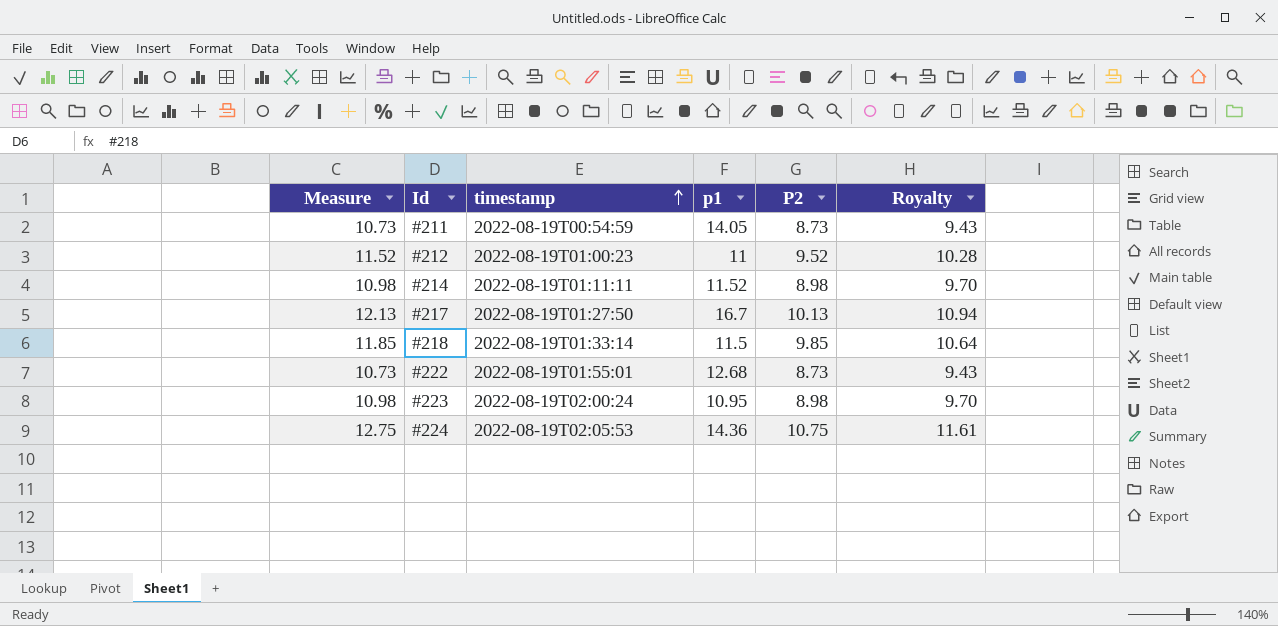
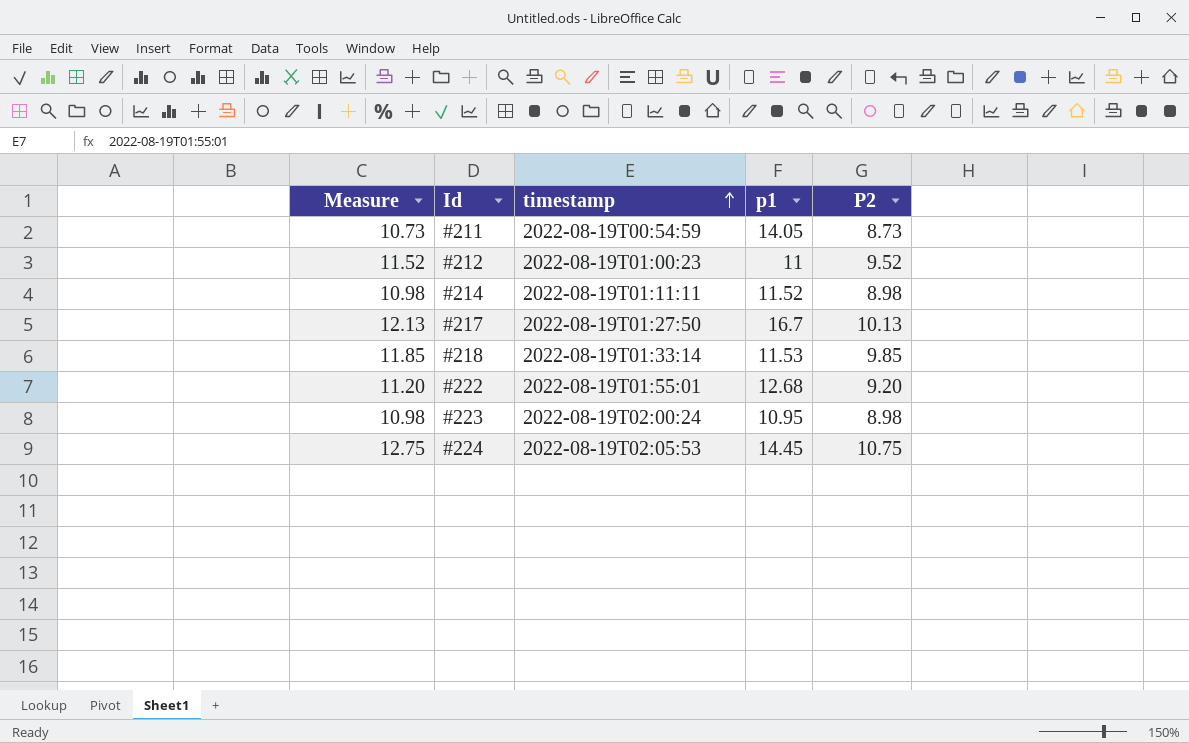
column Royalty | formula: [P2] * 1.08 -> none
#218 | p1: 11.5 -> 11.53
#222 | Measure: 10.73 -> 11.20
#222 | P2: 8.73 -> 9.20
#224 | p1: 14.36 -> 14.45

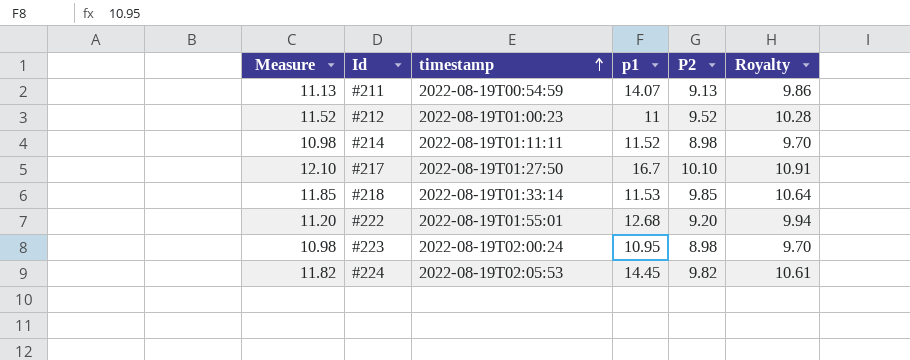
column Royalty | formula: none -> [P2] * 1.08
#211 | Measure: 10.73 -> 11.13
#211 | p1: 14.05 -> 14.07
#211 | P2: 8.73 -> 9.13
#217 | Measure: 12.13 -> 12.10
#217 | P2: 10.13 -> 10.10
#224 | Measure: 12.75 -> 11.82
#224 | P2: 10.75 -> 9.82

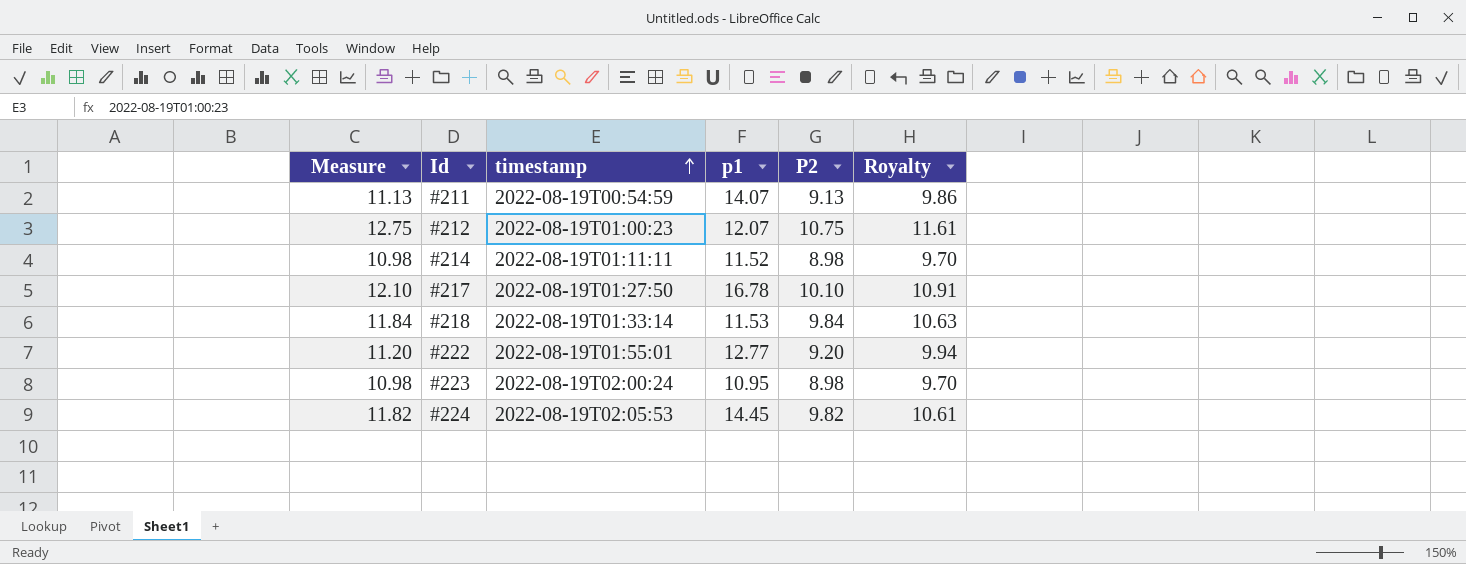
#212 | Measure: 11.52 -> 12.75
#212 | p1: 11 -> 12.07
#212 | P2: 9.52 -> 10.75
#212 | Royalty: 10.28 -> 11.61
#217 | p1: 16.7 -> 16.78
#218 | Measure: 11.85 -> 11.84
#218 | P2: 9.85 -> 9.84
#218 | Royalty: 10.64 -> 10.63
#222 | p1: 12.68 -> 12.77

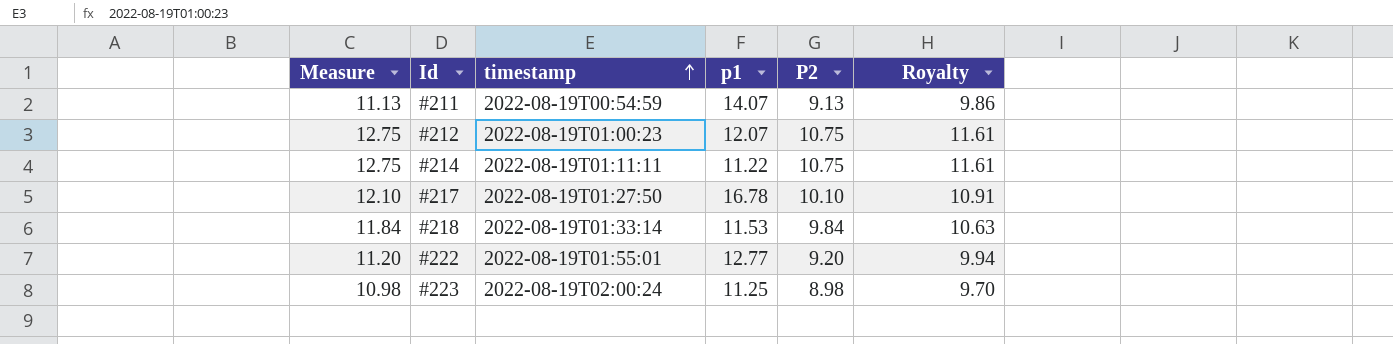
row #224: 11.82 | 2022-08-19T02:05:53 | 14.45 | 9.82 | 10.61 -> none
#214 | Measure: 10.98 -> 12.75
#214 | p1: 11.52 -> 11.22
#214 | P2: 8.98 -> 10.75
#214 | Royalty: 9.70 -> 11.61
#223 | p1: 10.95 -> 11.25

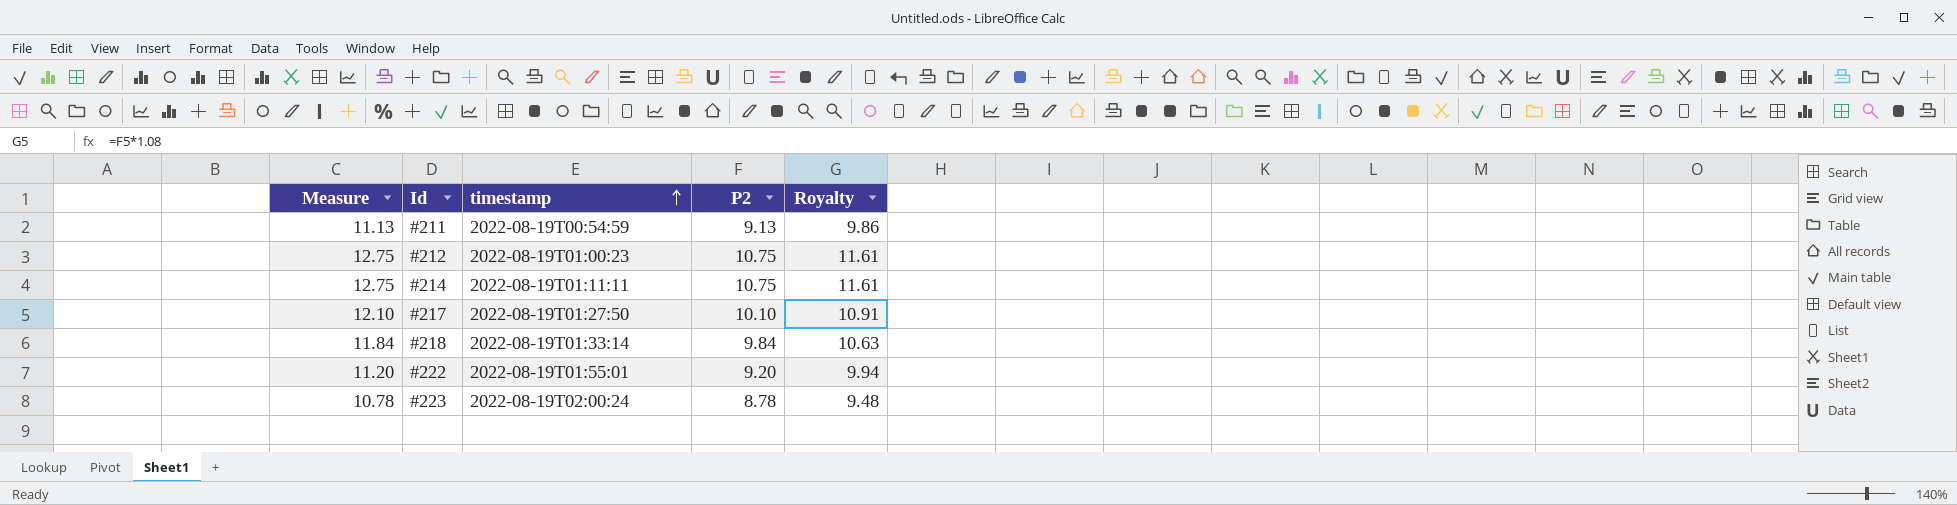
column p1 | position: 4 -> none
#223 | Measure: 10.98 -> 10.78
#223 | P2: 8.98 -> 8.78
#223 | Royalty: 9.70 -> 9.48

